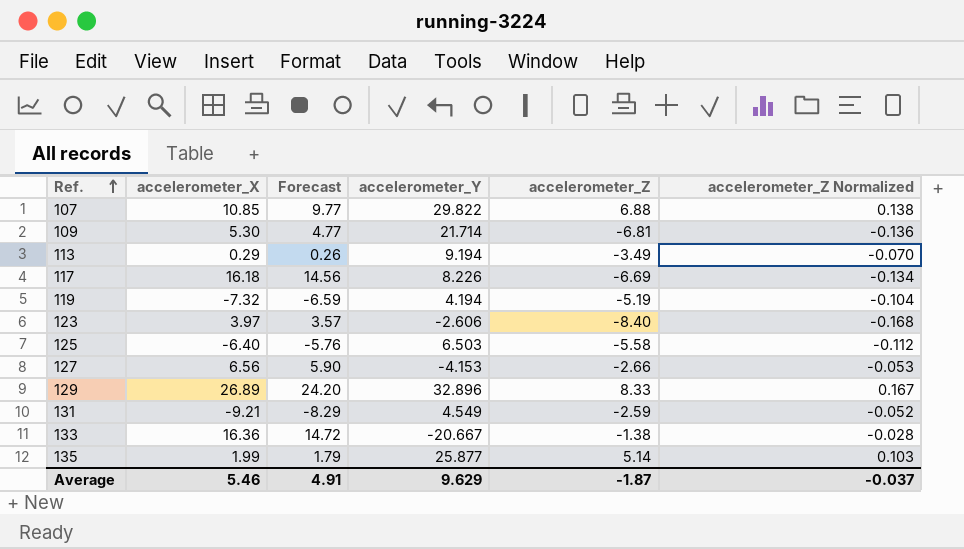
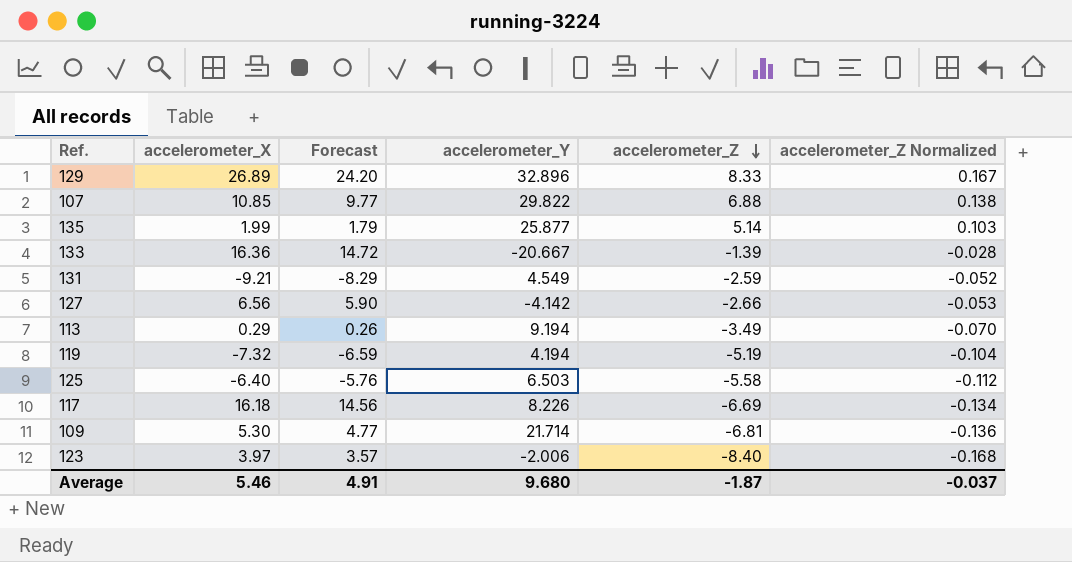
row order: Ref. ascending -> accelerometer_Z descending
133 | accelerometer_Z: -1.38 -> -1.39
127 | accelerometer_Y: -4.153 -> -4.142
123 | accelerometer_Y: -2.606 -> -2.006
Average | accelerometer_Y: 9.629 -> 9.680

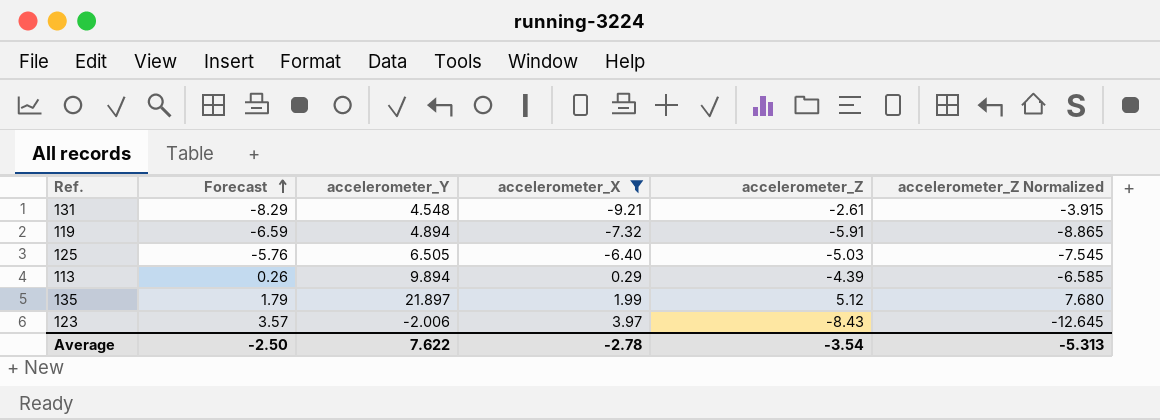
filter: none -> accelerometer_X <= 3.97
row order: accelerometer_Z descending -> Forecast ascending
column accelerometer_X | position: 2 -> 4
column accelerometer_Z Normalized | formula: [accelerometer_Z] * 0.02 -> [accelerometer_Z] * 1.5
131 | accelerometer_Y: 4.549 -> 4.548
131 | accelerometer_Z: -2.59 -> -2.61
119 | accelerometer_Y: 4.194 -> 4.894
119 | accelerometer_Z: -5.19 -> -5.91
125 | accelerometer_Y: 6.503 -> 6.505
125 | accelerometer_Z: -5.58 -> -5.03
113 | accelerometer_Y: 9.194 -> 9.894
113 | accelerometer_Z: -3.49 -> -4.39
135 | accelerometer_Y: 25.877 -> 21.897
135 | accelerometer_Z: 5.14 -> 5.12
123 | accelerometer_Z: -8.40 -> -8.43
Average | Forecast: 4.91 -> -2.50
Average | accelerometer_Y: 9.680 -> 7.622
Average | accelerometer_X: 5.46 -> -2.78
Average | accelerometer_Z: -1.87 -> -3.54
Average | accelerometer_Z Normalized: -0.037 -> -5.313

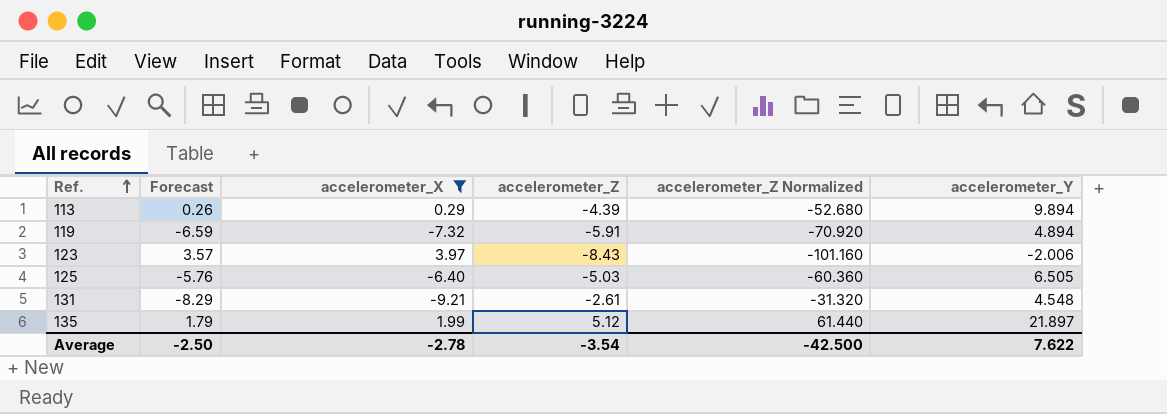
row order: Forecast ascending -> Ref. ascending
column accelerometer_Z Normalized | formula: [accelerometer_Z] * 1.5 -> [accelerometer_Z] * 12
column accelerometer_Y | position: 3 -> 6
Average | accelerometer_Z Normalized: -5.313 -> -42.500

